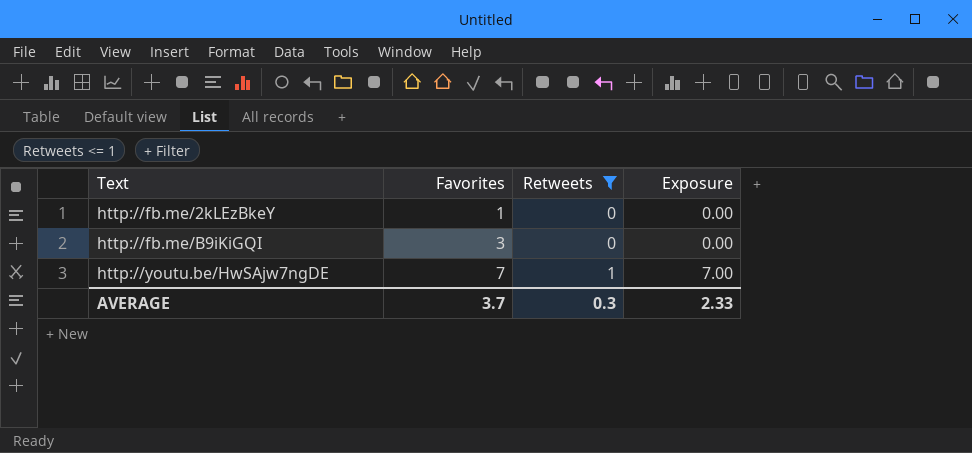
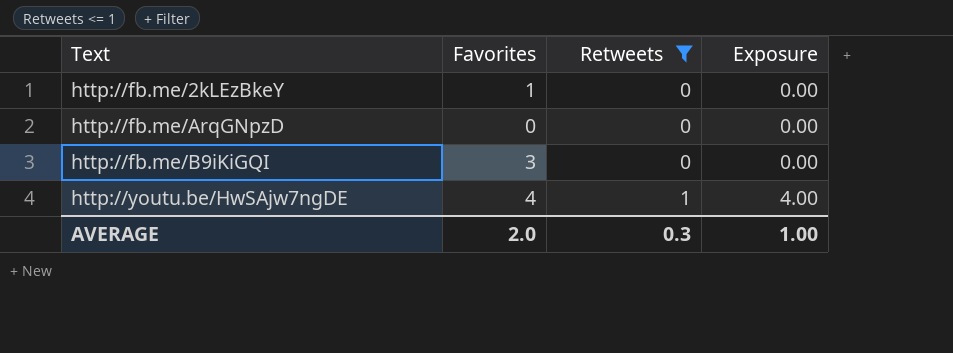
row http://fb.me/ArqGNpzD: none -> 0 | 0 | 0.00
http://youtu.be/HwSAjw7ngDE | Favorites: 7 -> 4
http://youtu.be/HwSAjw7ngDE | Exposure: 7.00 -> 4.00
AVERAGE | Favorites: 3.7 -> 2.0
AVERAGE | Exposure: 2.33 -> 1.00

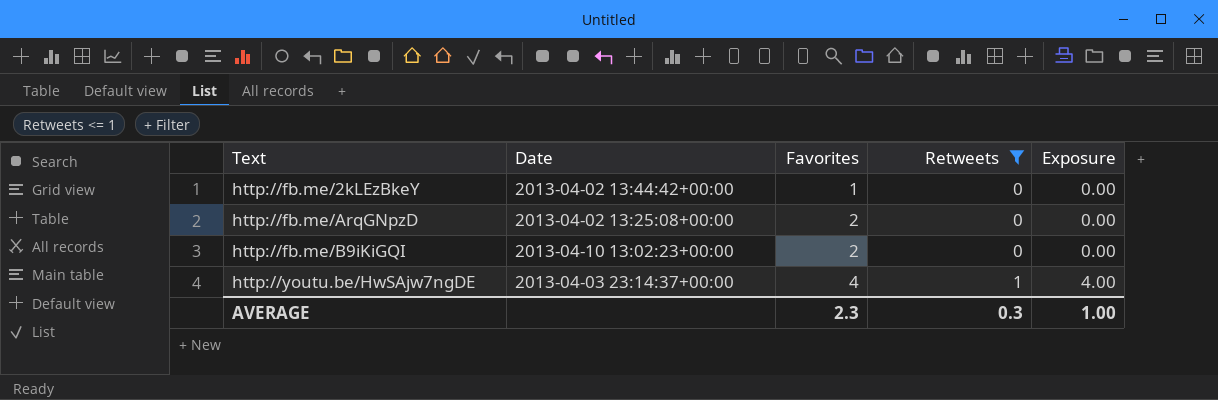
column Date | position: none -> 2
http://fb.me/ArqGNpzD | Favorites: 0 -> 2
http://fb.me/B9iKiGQI | Favorites: 3 -> 2
AVERAGE | Favorites: 2.0 -> 2.3

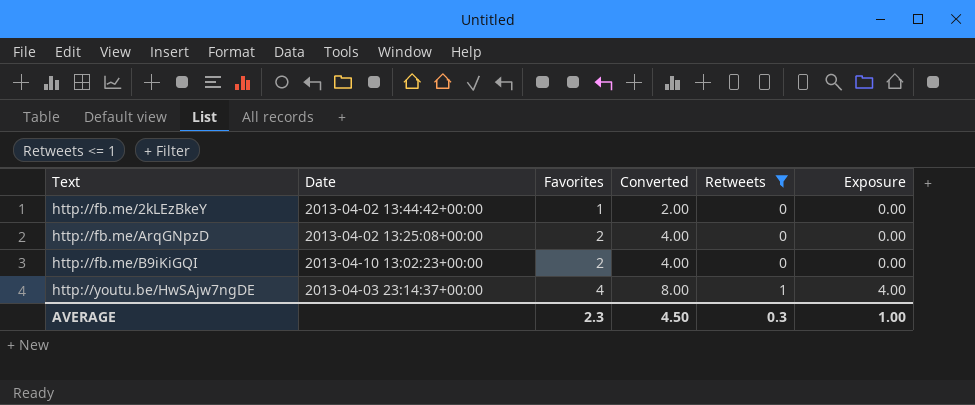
column Converted | formula: none -> [Favorites] * 2

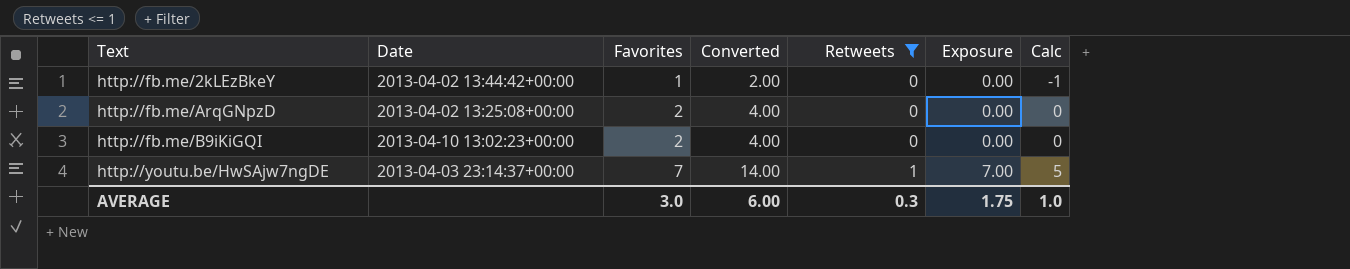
column Calc | formula: none -> [Favorites] - 2
http://youtu.be/HwSAjw7ngDE | Favorites: 4 -> 7
http://youtu.be/HwSAjw7ngDE | Converted: 8.00 -> 14.00
http://youtu.be/HwSAjw7ngDE | Exposure: 4.00 -> 7.00
AVERAGE | Favorites: 2.3 -> 3.0
AVERAGE | Converted: 4.50 -> 6.00
AVERAGE | Exposure: 1.00 -> 1.75

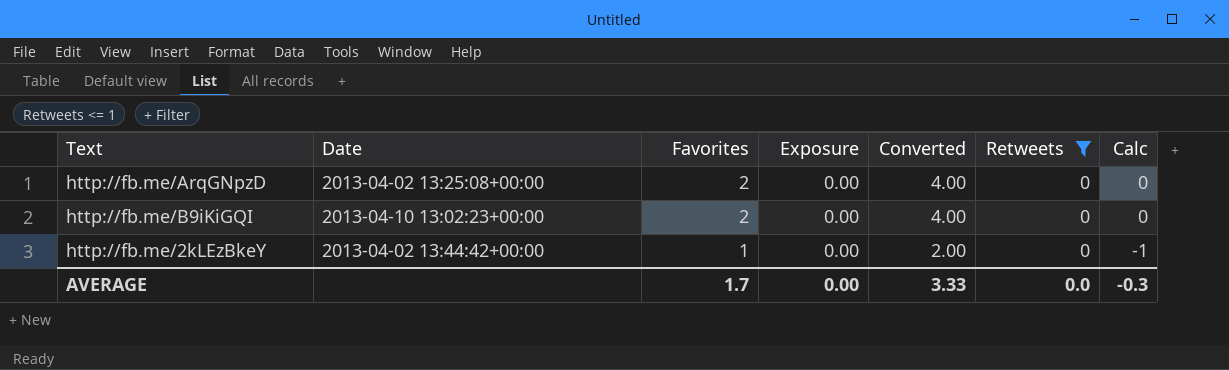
row order: Text ascending -> Favorites descending
column Exposure | position: 6 -> 4
row http://youtu.be/HwSAjw7ngDE: 2013-04-03 23:14:37+00:00 | 7 | 14.00 | 1 | 7.00 | 5 -> none
AVERAGE | Favorites: 3.0 -> 1.7
AVERAGE | Exposure: 1.75 -> 0.00
AVERAGE | Converted: 6.00 -> 3.33
AVERAGE | Retweets: 0.3 -> 0.0
AVERAGE | Calc: 1.0 -> -0.3

